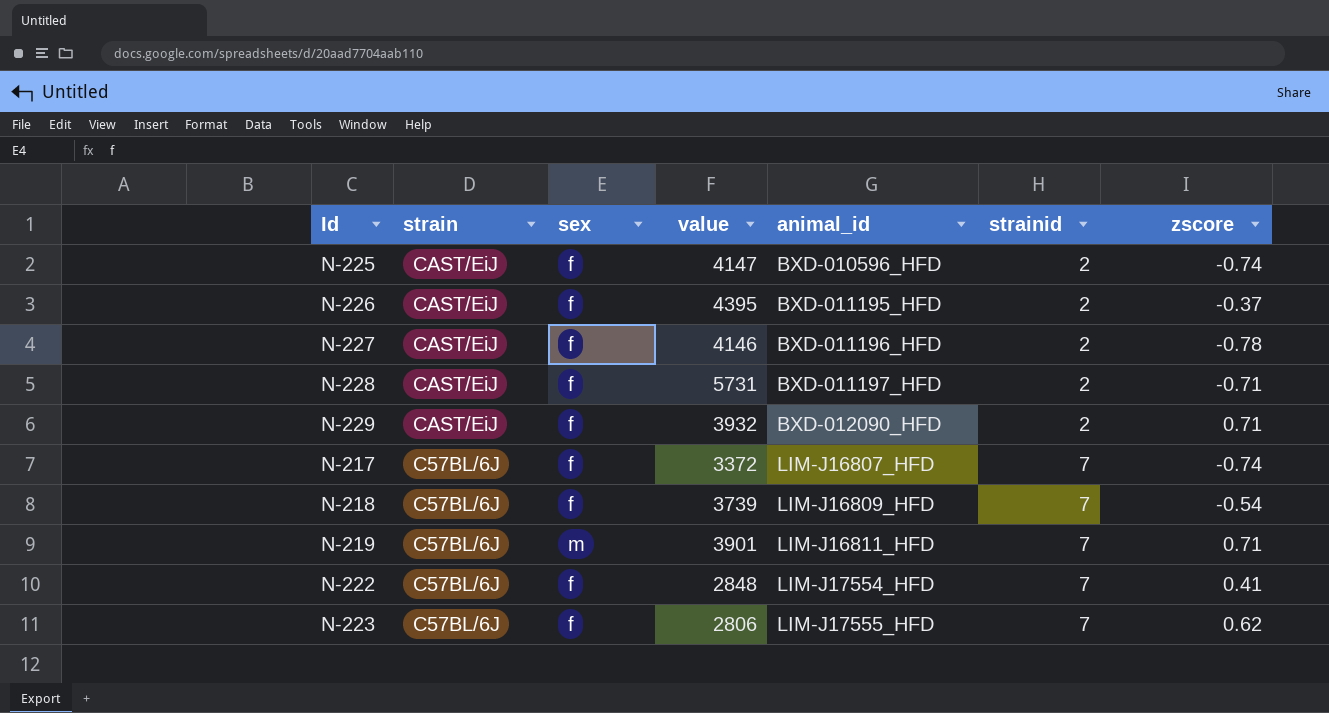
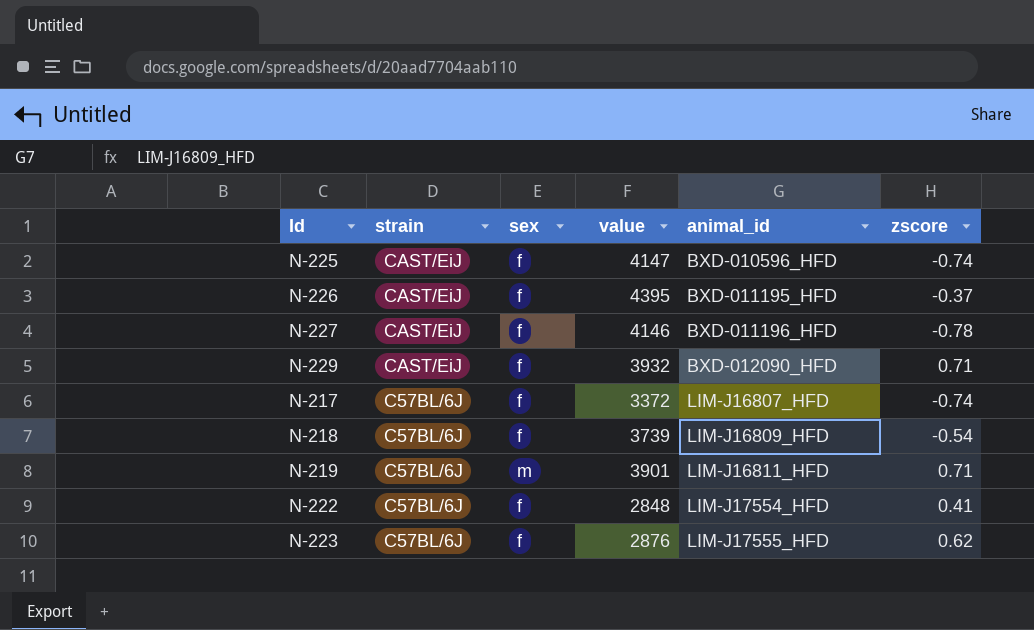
column strainid | position: 6 -> none
row N-228: CAST/EiJ | f | 5731 | BXD-011197_HFD | 2 | -0.71 -> none
N-223 | value: 2806 -> 2876

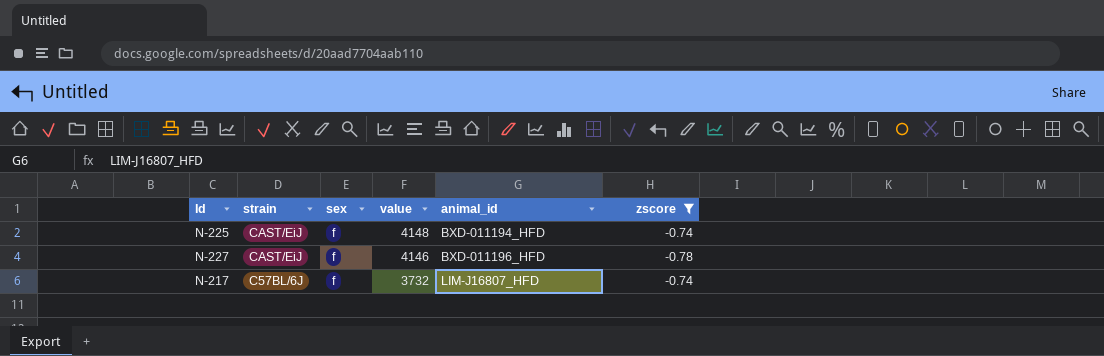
filter: none -> zscore <= -0.74
N-225 | value: 4147 -> 4148
N-225 | animal_id: BXD-010596_HFD -> BXD-011194_HFD
N-217 | value: 3372 -> 3732

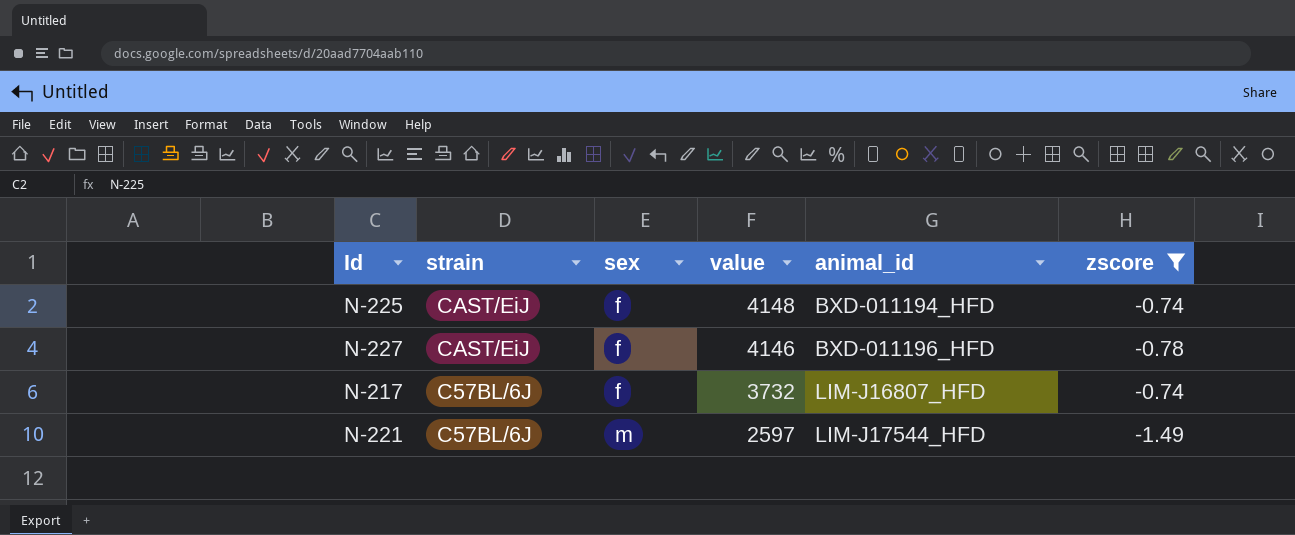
row N-221: none -> C57BL/6J | m | 2597 | LIM-J17544_HFD | -1.49

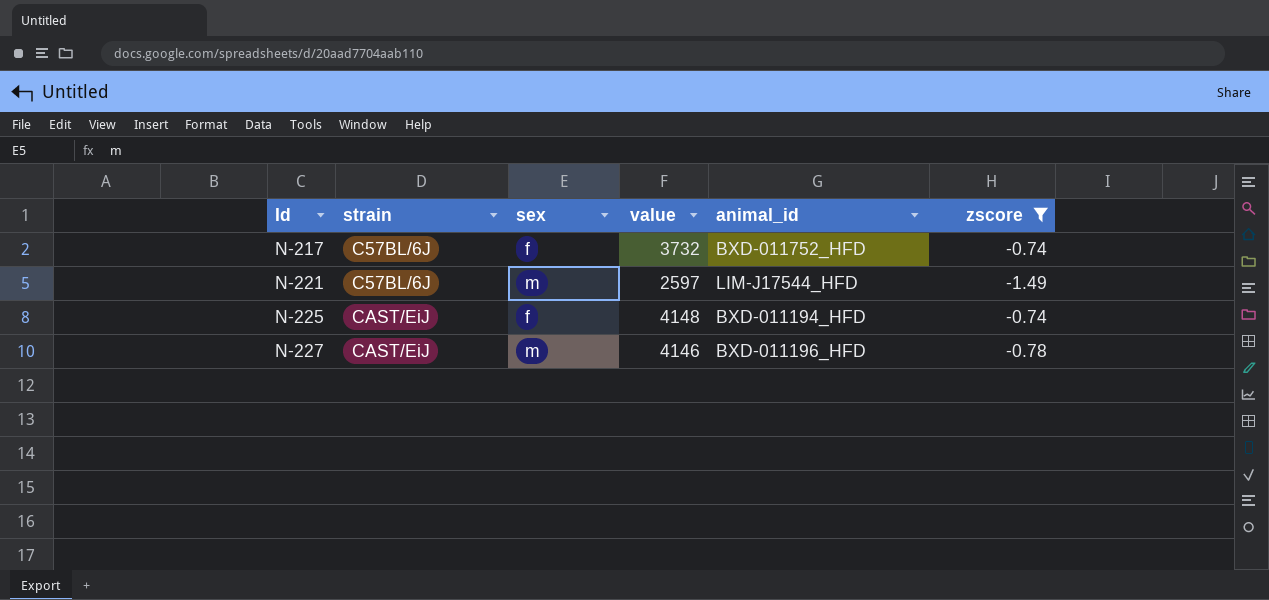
row order: strain descending -> Id ascending
N-217 | animal_id: LIM-J16807_HFD -> BXD-011752_HFD
N-227 | sex: f -> m

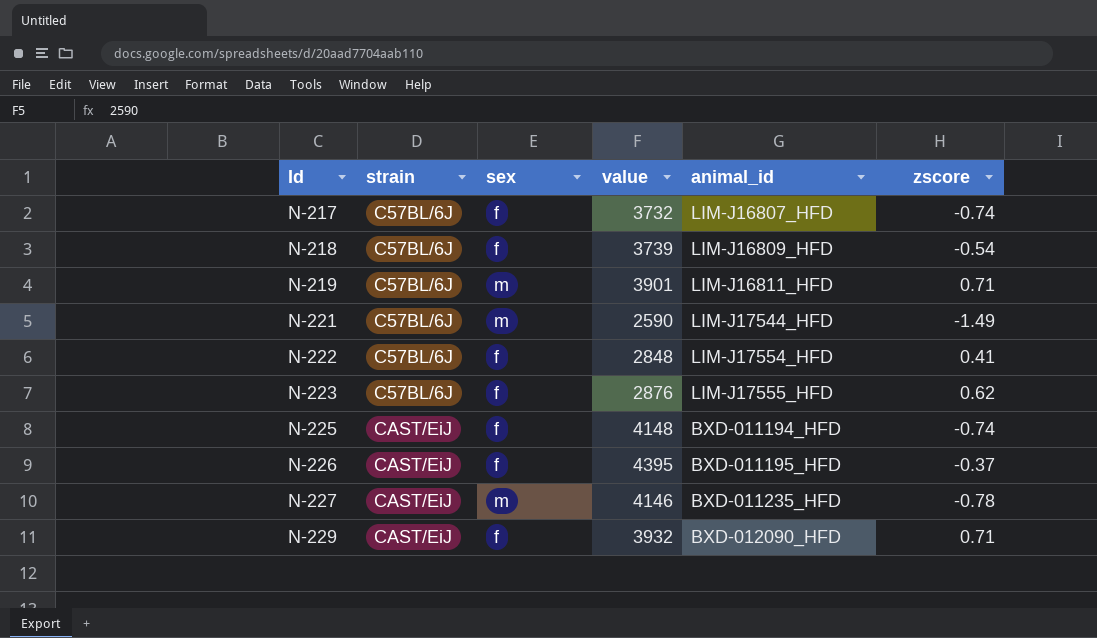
filter: zscore <= -0.74 -> none
N-217 | animal_id: BXD-011752_HFD -> LIM-J16807_HFD
N-221 | value: 2597 -> 2590
N-227 | animal_id: BXD-011196_HFD -> BXD-011235_HFD

